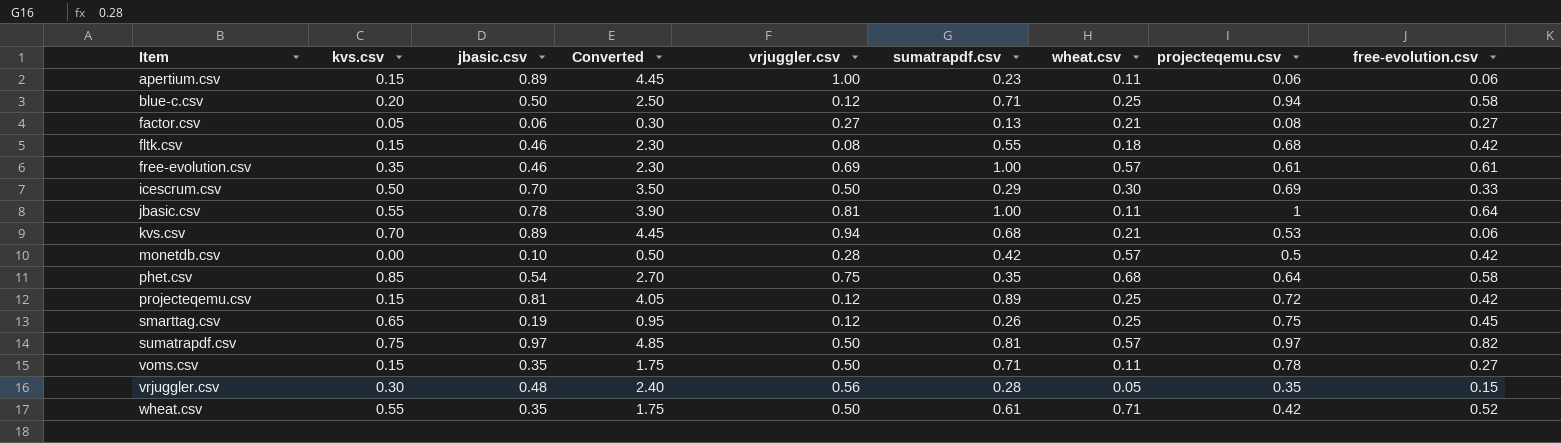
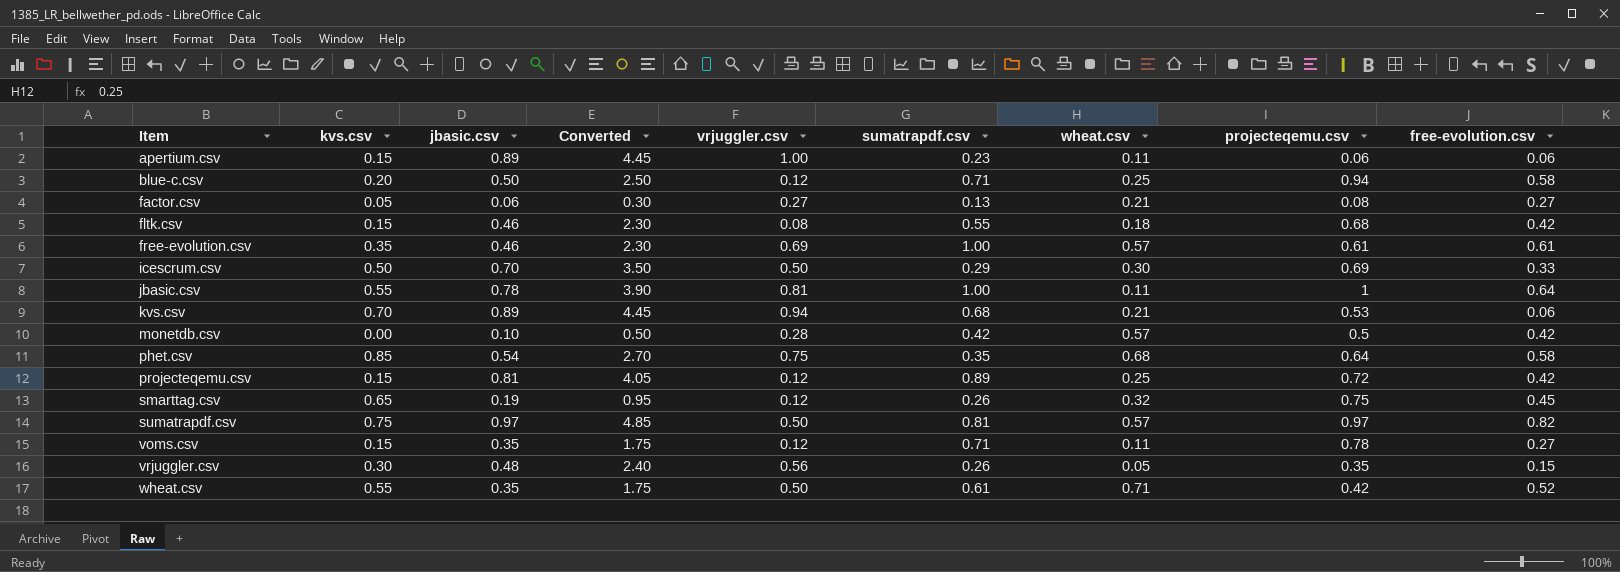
smarttag.csv | wheat.csv: 0.25 -> 0.32
voms.csv | vrjuggler.csv: 0.50 -> 0.12
vrjuggler.csv | sumatrapdf.csv: 0.28 -> 0.26

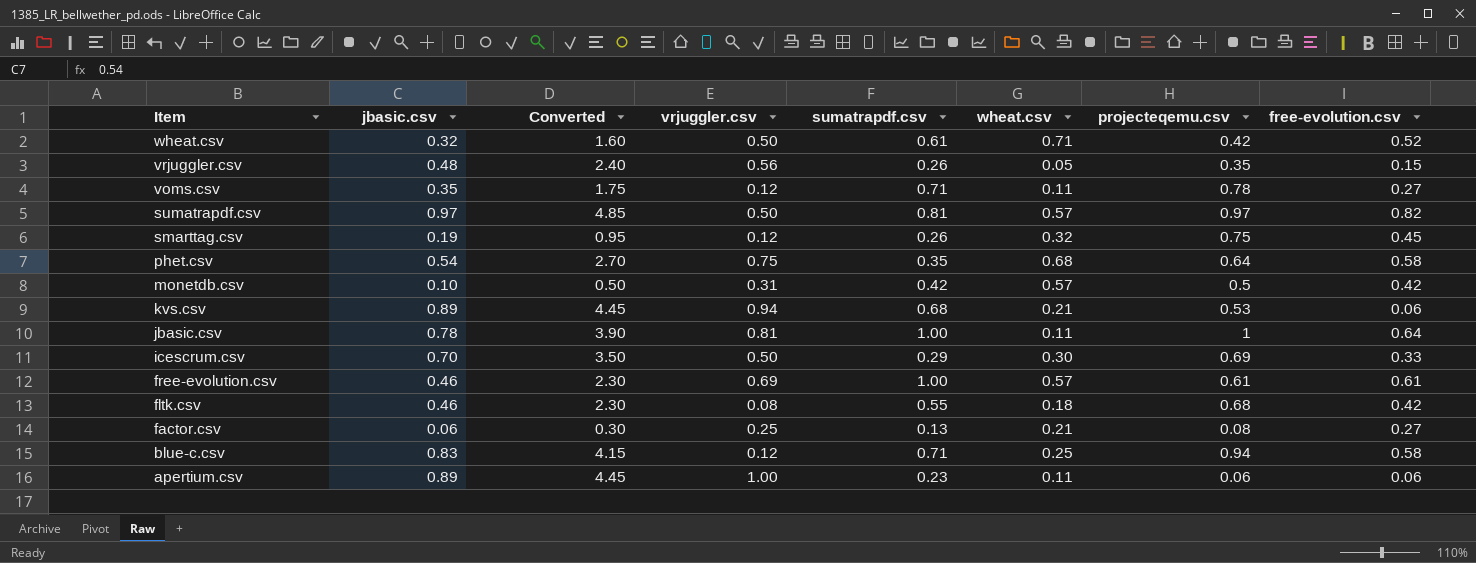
row order: Item ascending -> Item descending
column kvs.csv | position: 2 -> none
row projecteqemu.csv: 0.15 | 0.81 | 4.05 | 0.12 | 0.89 | 0.25 | 0.72 | 0.42 -> none
wheat.csv | jbasic.csv: 0.35 -> 0.32
wheat.csv | Converted: 1.75 -> 1.60
monetdb.csv | vrjuggler.csv: 0.28 -> 0.31
factor.csv | vrjuggler.csv: 0.27 -> 0.25
blue-c.csv | jbasic.csv: 0.50 -> 0.83
blue-c.csv | Converted: 2.50 -> 4.15

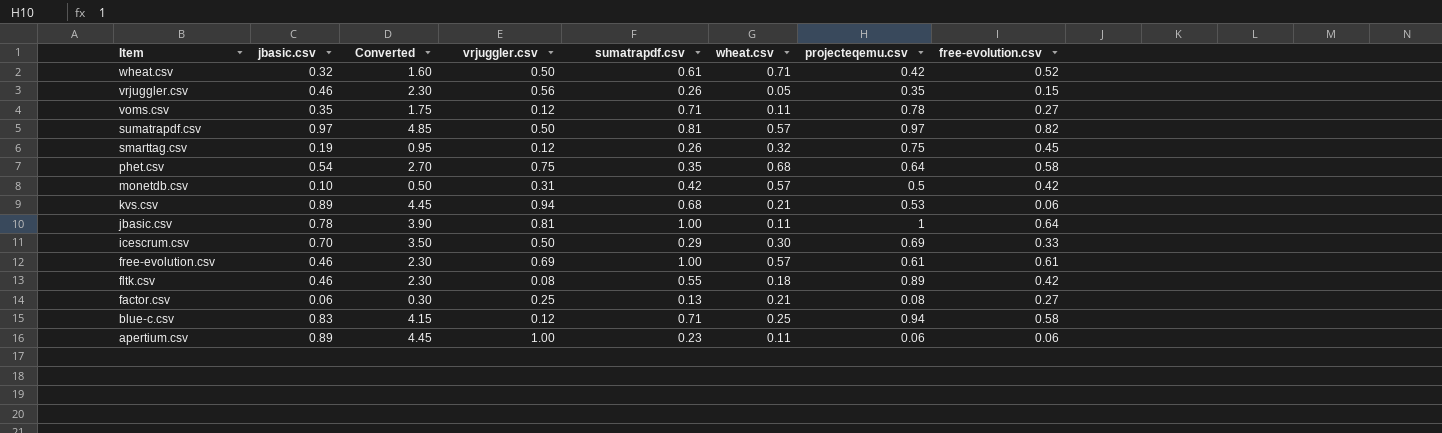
vrjuggler.csv | jbasic.csv: 0.48 -> 0.46
vrjuggler.csv | Converted: 2.40 -> 2.30
fltk.csv | projecteqemu.csv: 0.68 -> 0.89

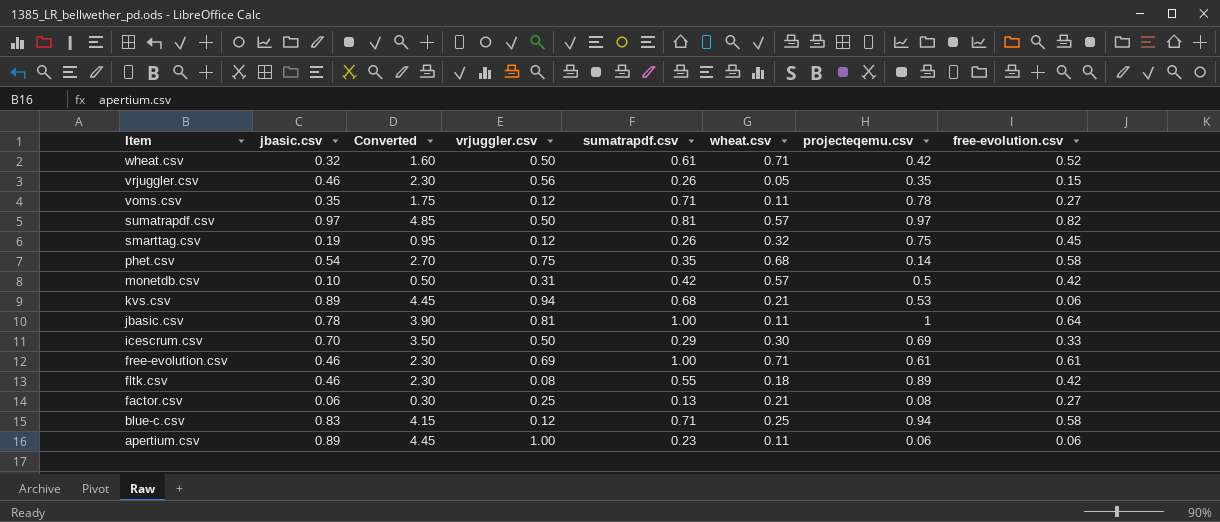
phet.csv | projecteqemu.csv: 0.64 -> 0.14
free-evolution.csv | wheat.csv: 0.57 -> 0.71

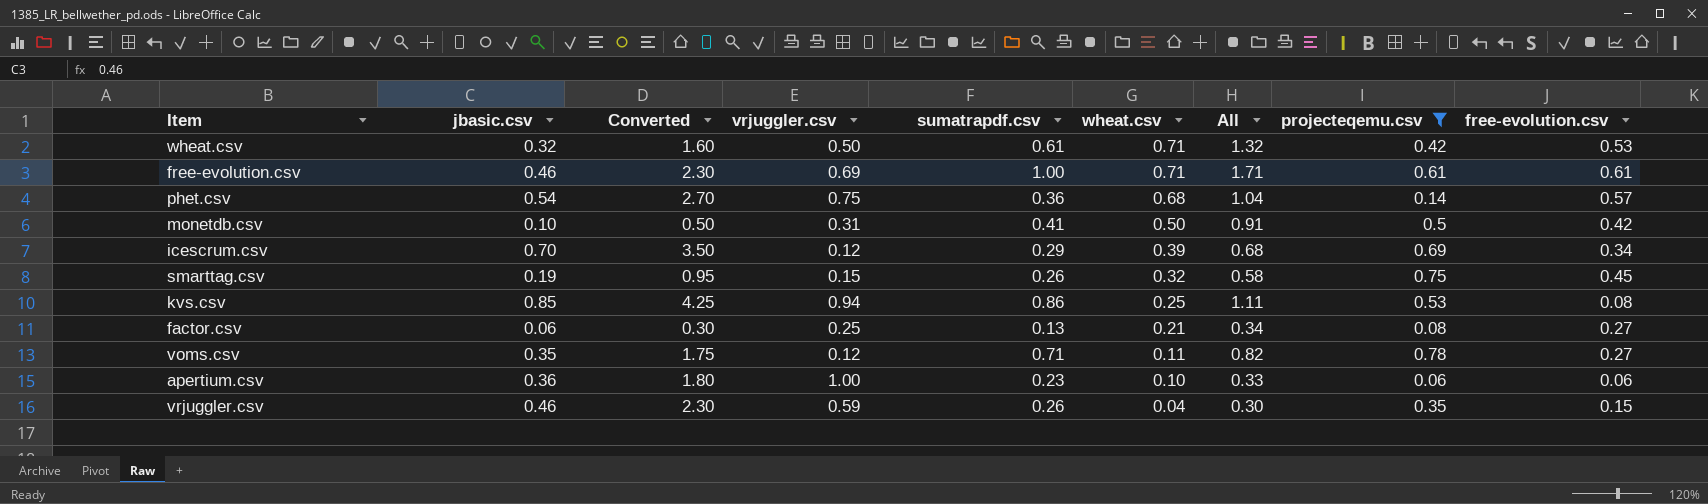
filter: none -> projecteqemu.csv <= 0.78
row order: Item descending -> wheat.csv descending
column All | formula: none -> [sumatrapdf.csv] + [wheat.csv]
wheat.csv | free-evolution.csv: 0.52 -> 0.53
phet.csv | sumatrapdf.csv: 0.35 -> 0.36
phet.csv | free-evolution.csv: 0.58 -> 0.57
monetdb.csv | sumatrapdf.csv: 0.42 -> 0.41
monetdb.csv | wheat.csv: 0.57 -> 0.50
icescrum.csv | vrjuggler.csv: 0.50 -> 0.12
icescrum.csv | wheat.csv: 0.30 -> 0.39
icescrum.csv | free-evolution.csv: 0.33 -> 0.34
smarttag.csv | vrjuggler.csv: 0.12 -> 0.15
kvs.csv | jbasic.csv: 0.89 -> 0.85
kvs.csv | Converted: 4.45 -> 4.25
kvs.csv | sumatrapdf.csv: 0.68 -> 0.86
kvs.csv | wheat.csv: 0.21 -> 0.25
kvs.csv | free-evolution.csv: 0.06 -> 0.08
apertium.csv | jbasic.csv: 0.89 -> 0.36
apertium.csv | Converted: 4.45 -> 1.80
apertium.csv | wheat.csv: 0.11 -> 0.10
vrjuggler.csv | vrjuggler.csv: 0.56 -> 0.59
vrjuggler.csv | wheat.csv: 0.05 -> 0.04

